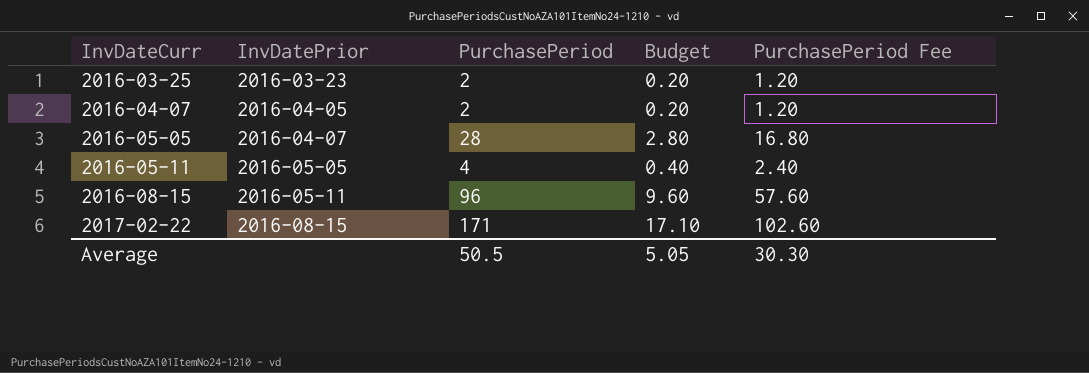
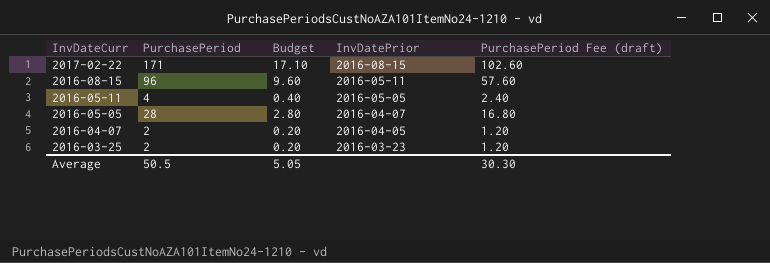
row order: InvDateCurr ascending -> InvDateCurr descending
column InvDatePrior | position: 2 -> 4
column name: PurchasePeriod Fee -> PurchasePeriod Fee (draft)

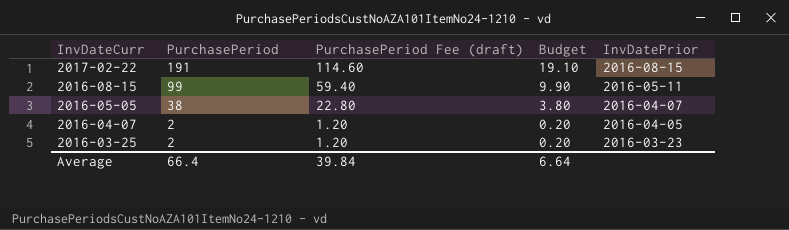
column PurchasePeriod Fee (draft) | position: 5 -> 3
row 2016-05-11: 4 | 0.40 | 2016-05-05 | 2.40 -> none
2017-02-22 | PurchasePeriod: 171 -> 191
2017-02-22 | PurchasePeriod Fee (draft): 102.60 -> 114.60
2017-02-22 | Budget: 17.10 -> 19.10
2016-08-15 | PurchasePeriod: 96 -> 99
2016-08-15 | PurchasePeriod Fee (draft): 57.60 -> 59.40
2016-08-15 | Budget: 9.60 -> 9.90
2016-05-05 | PurchasePeriod: 28 -> 38
2016-05-05 | PurchasePeriod Fee (draft): 16.80 -> 22.80
2016-05-05 | Budget: 2.80 -> 3.80
Average | PurchasePeriod: 50.5 -> 66.4
Average | PurchasePeriod Fee (draft): 30.30 -> 39.84
Average | Budget: 5.05 -> 6.64

